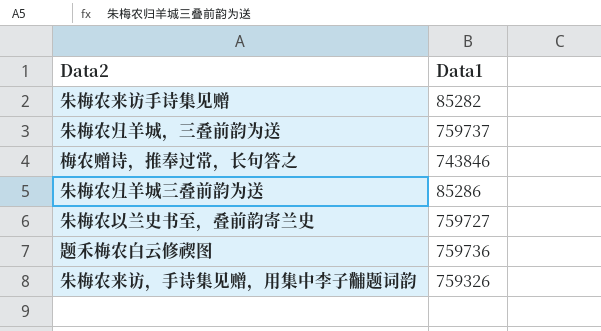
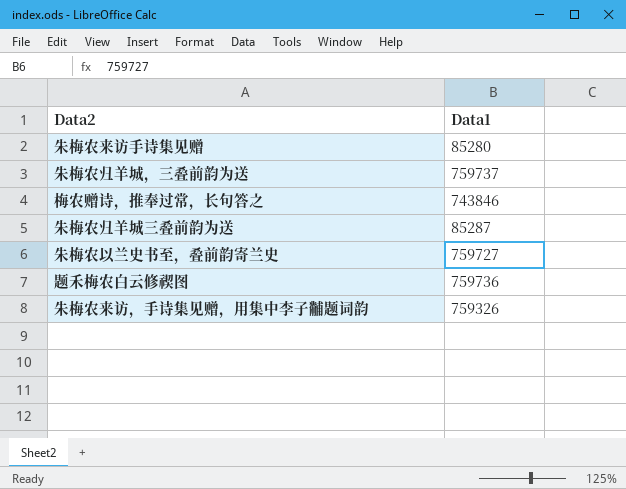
朱梅农来访手诗集见赠 | Data1: 85282 -> 85280
朱梅农归羊城三叠前韵为送 | Data1: 85286 -> 85287

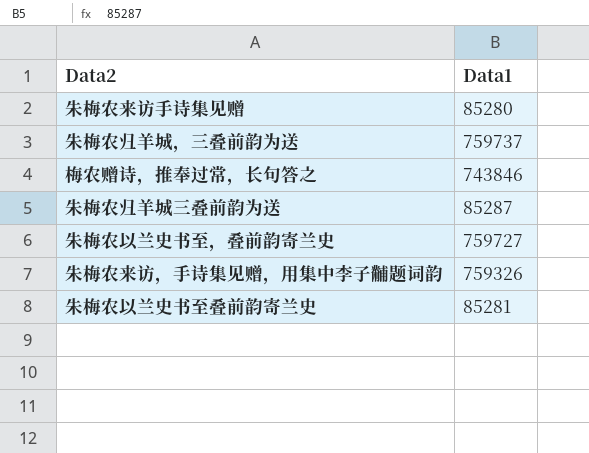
row 题禾梅农白云修禊图: 759736 -> none
row 朱梅农以兰史书至叠前韵寄兰史: none -> 85281

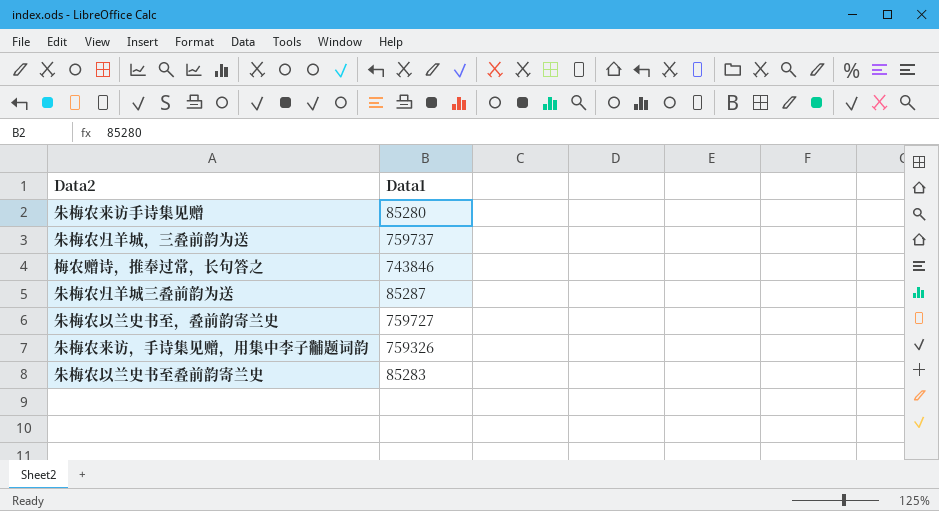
朱梅农以兰史书至叠前韵寄兰史 | Data1: 85281 -> 85283

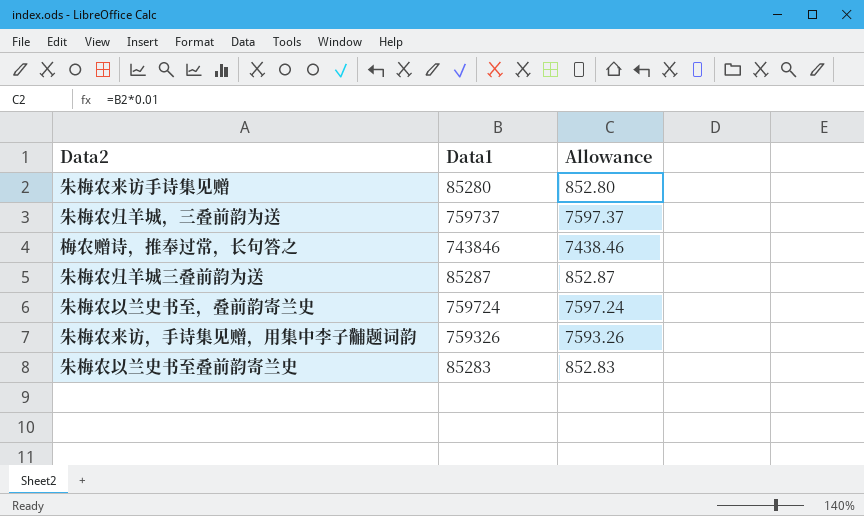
column Allowance | formula: none -> [Data1] * 0.01
朱梅农以兰史书至，叠前韵寄兰史 | Data1: 759727 -> 759724

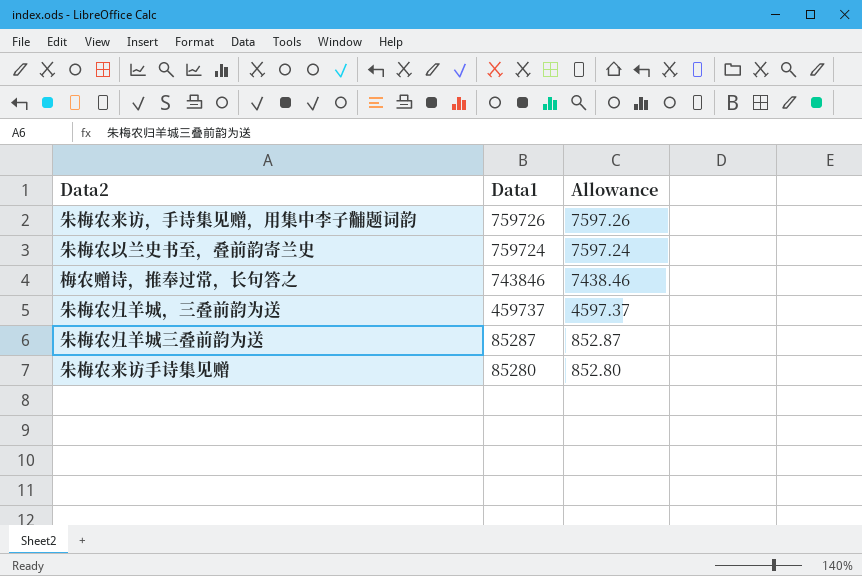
row order: none -> Data1 descending
row 朱梅农以兰史书至叠前韵寄兰史: 85283 | 852.83 -> none
朱梅农来访，手诗集见赠，用集中李子黼题词韵 | Data1: 759326 -> 759726
朱梅农来访，手诗集见赠，用集中李子黼题词韵 | Allowance: 7593.26 -> 7597.26
朱梅农归羊城，三叠前韵为送 | Data1: 759737 -> 459737
朱梅农归羊城，三叠前韵为送 | Allowance: 7597.37 -> 4597.37

